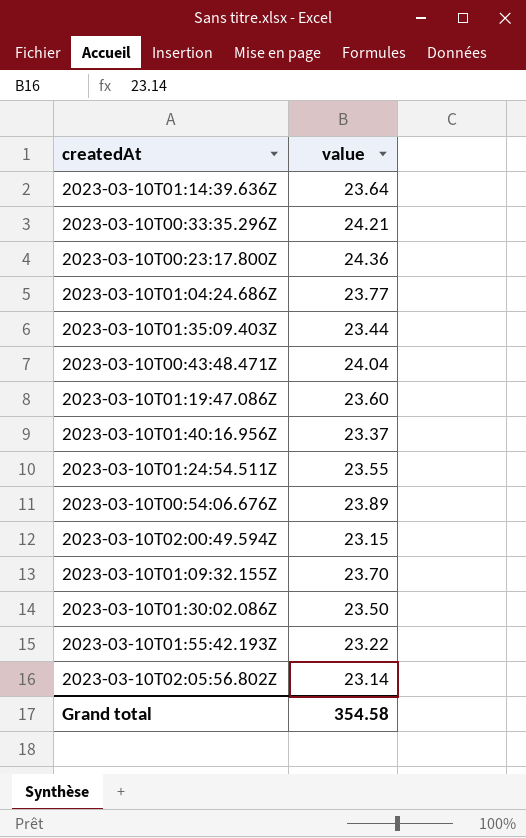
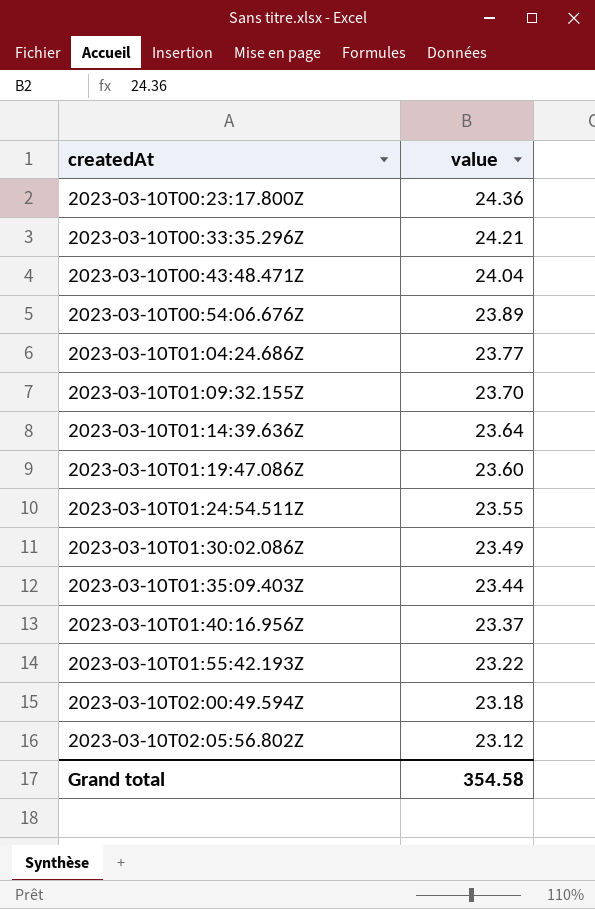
row order: none -> createdAt ascending
2023-03-10T01:30:02.086Z | value: 23.50 -> 23.49
2023-03-10T02:00:49.594Z | value: 23.15 -> 23.18
2023-03-10T02:05:56.802Z | value: 23.14 -> 23.12

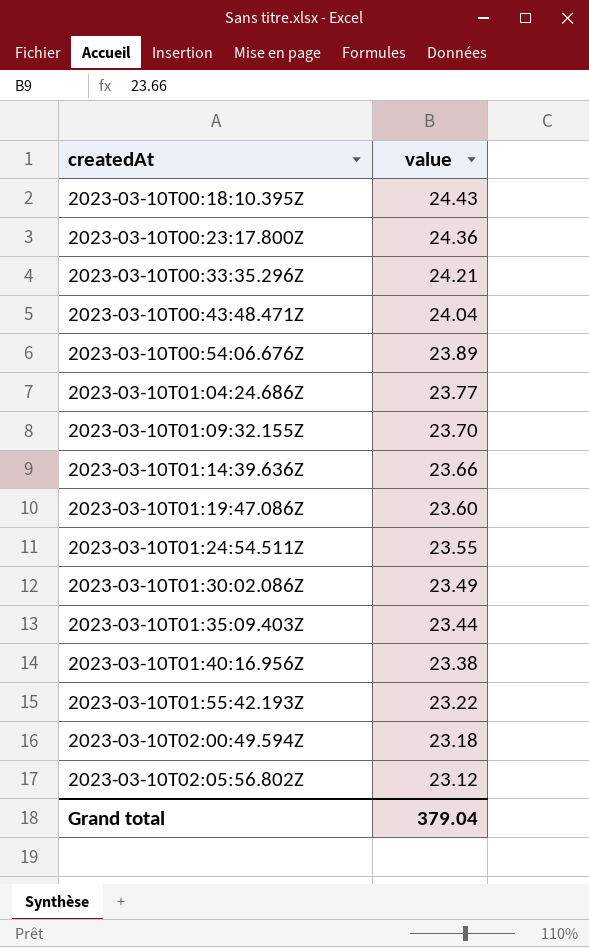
row 2023-03-10T00:18:10.395Z: none -> 24.43
2023-03-10T01:14:39.636Z | value: 23.64 -> 23.66
2023-03-10T01:40:16.956Z | value: 23.37 -> 23.38
Grand total | value: 354.58 -> 379.04

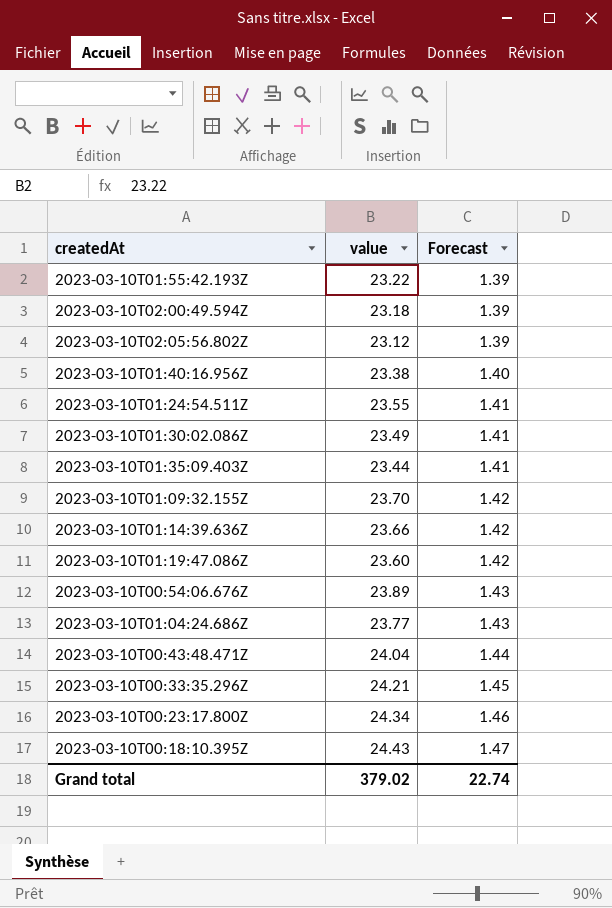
row order: createdAt ascending -> Forecast ascending
column Forecast | formula: none -> [value] * 0.06
2023-03-10T00:23:17.800Z | value: 24.36 -> 24.34
Grand total | value: 379.04 -> 379.02

